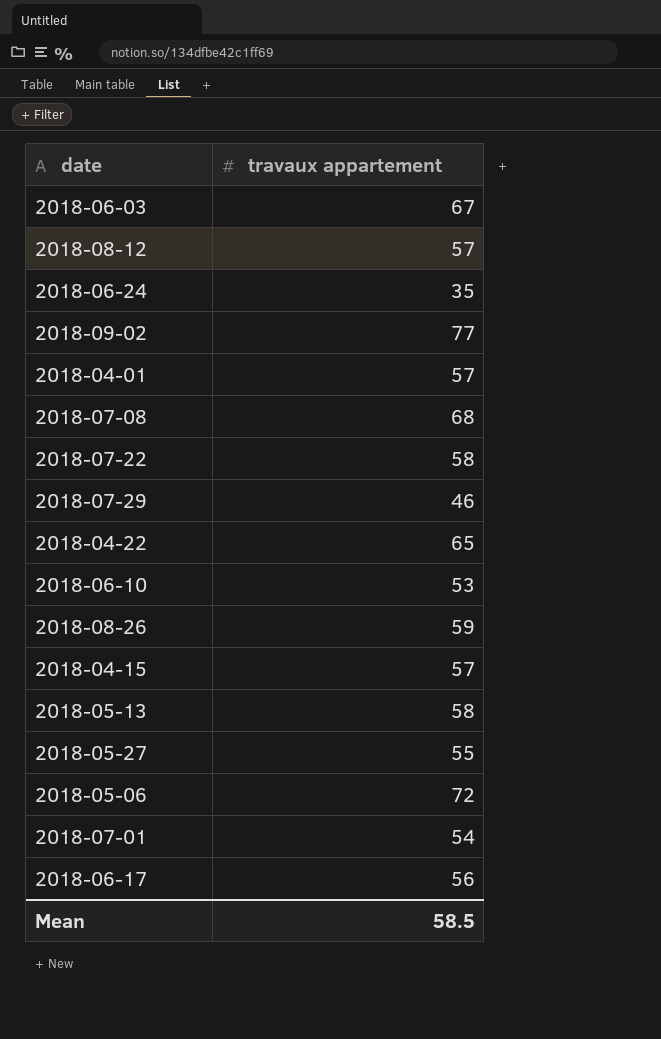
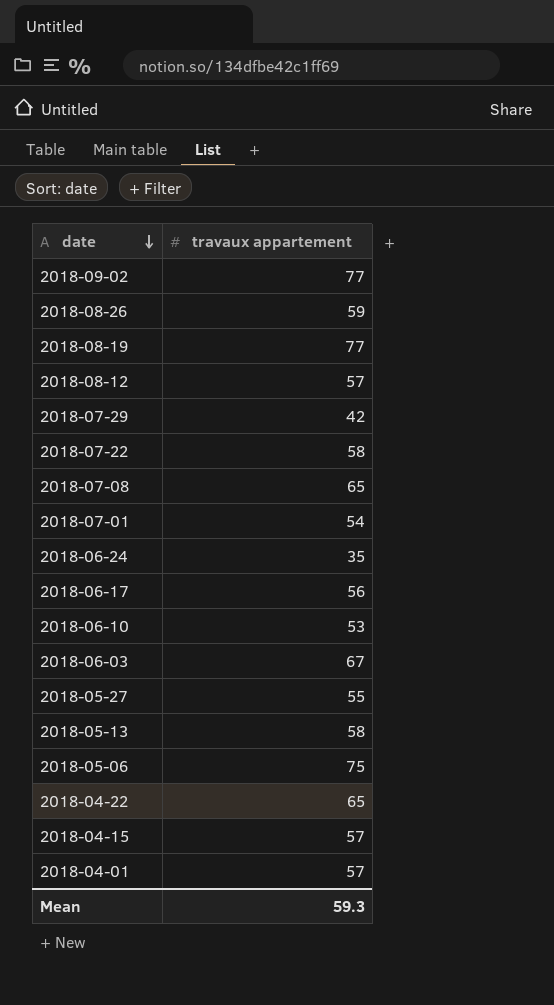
row order: none -> date descending
row 2018-08-19: none -> 77
2018-07-29 | travaux appartement: 46 -> 42
2018-07-08 | travaux appartement: 68 -> 65
2018-05-06 | travaux appartement: 72 -> 75
Mean | travaux appartement: 58.5 -> 59.3

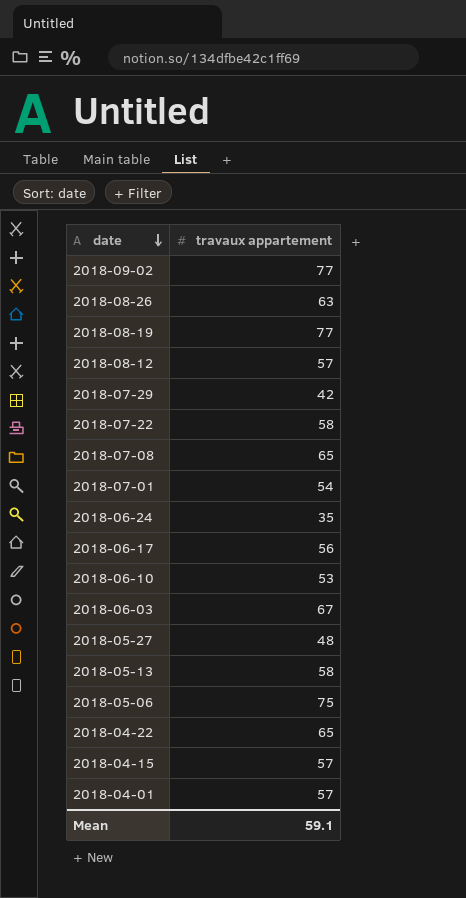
2018-08-26 | travaux appartement: 59 -> 63
2018-05-27 | travaux appartement: 55 -> 48
Mean | travaux appartement: 59.3 -> 59.1

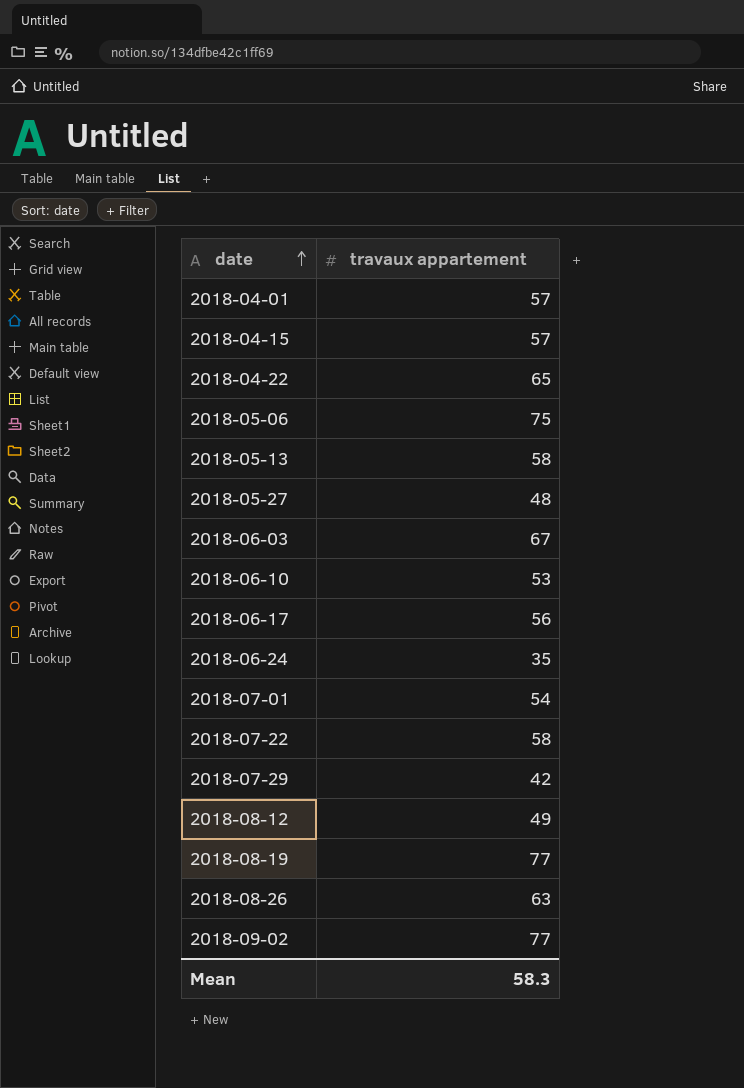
row order: date descending -> date ascending
row 2018-07-08: 65 -> none
2018-08-12 | travaux appartement: 57 -> 49
Mean | travaux appartement: 59.1 -> 58.3

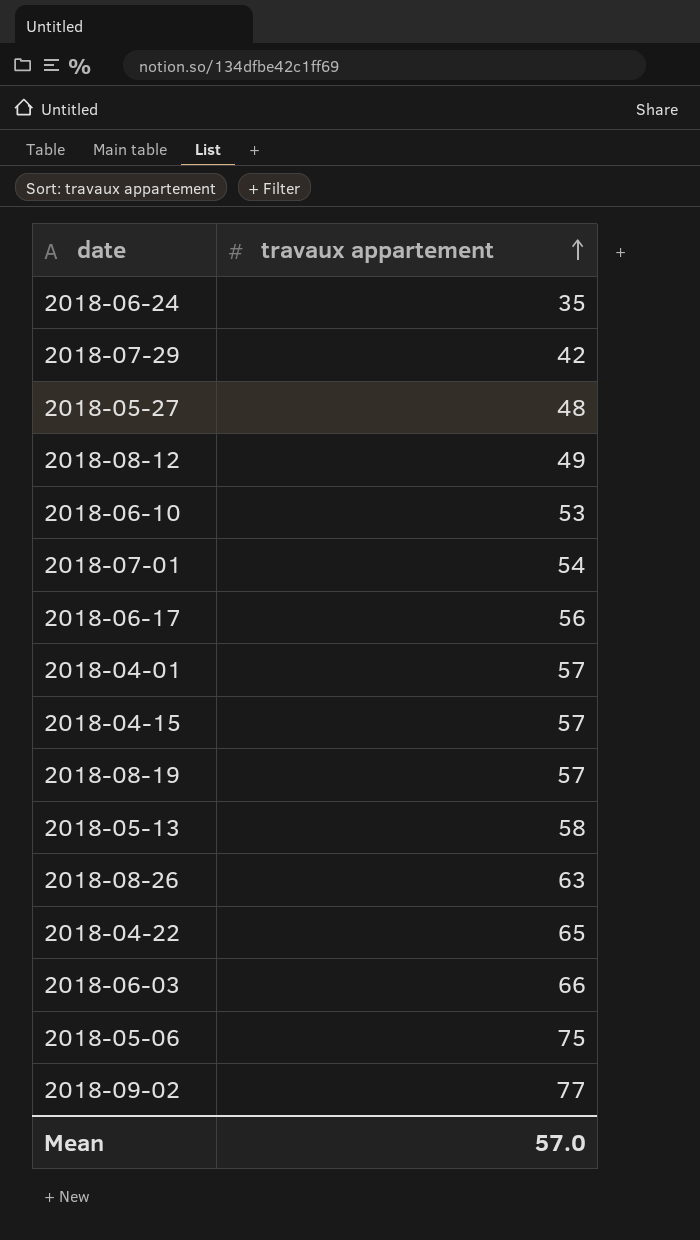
row order: date ascending -> travaux appartement ascending
row 2018-07-22: 58 -> none
2018-08-19 | travaux appartement: 77 -> 57
2018-06-03 | travaux appartement: 67 -> 66
Mean | travaux appartement: 58.3 -> 57.0

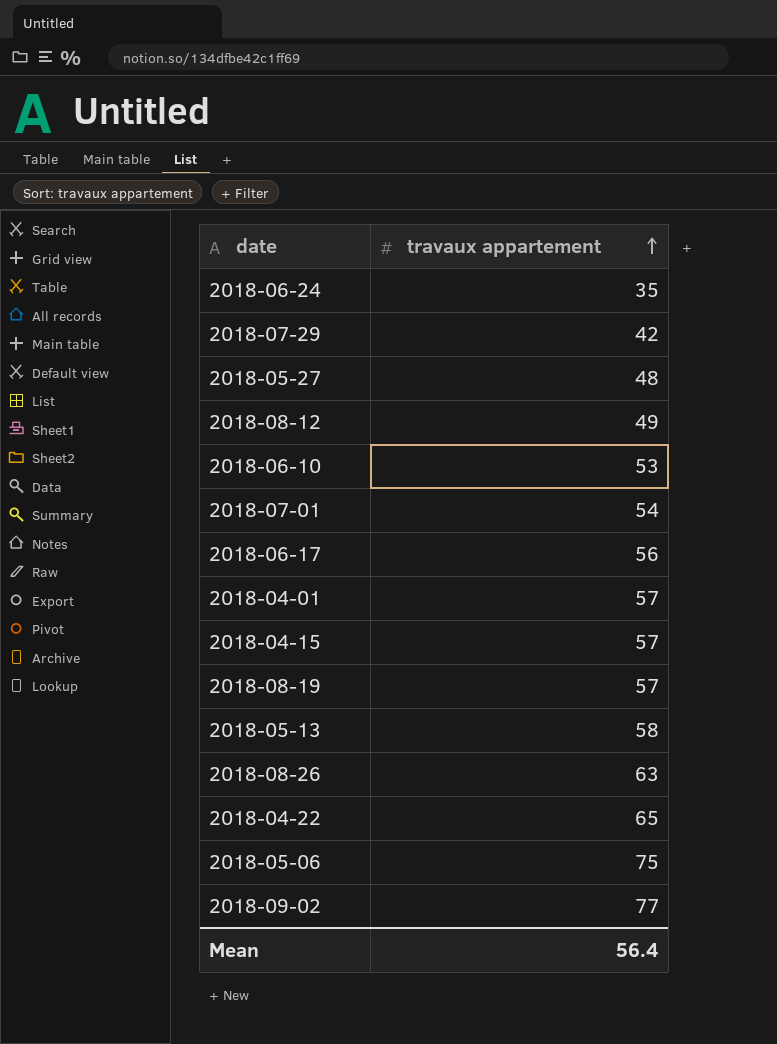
row 2018-06-03: 66 -> none
Mean | travaux appartement: 57.0 -> 56.4

